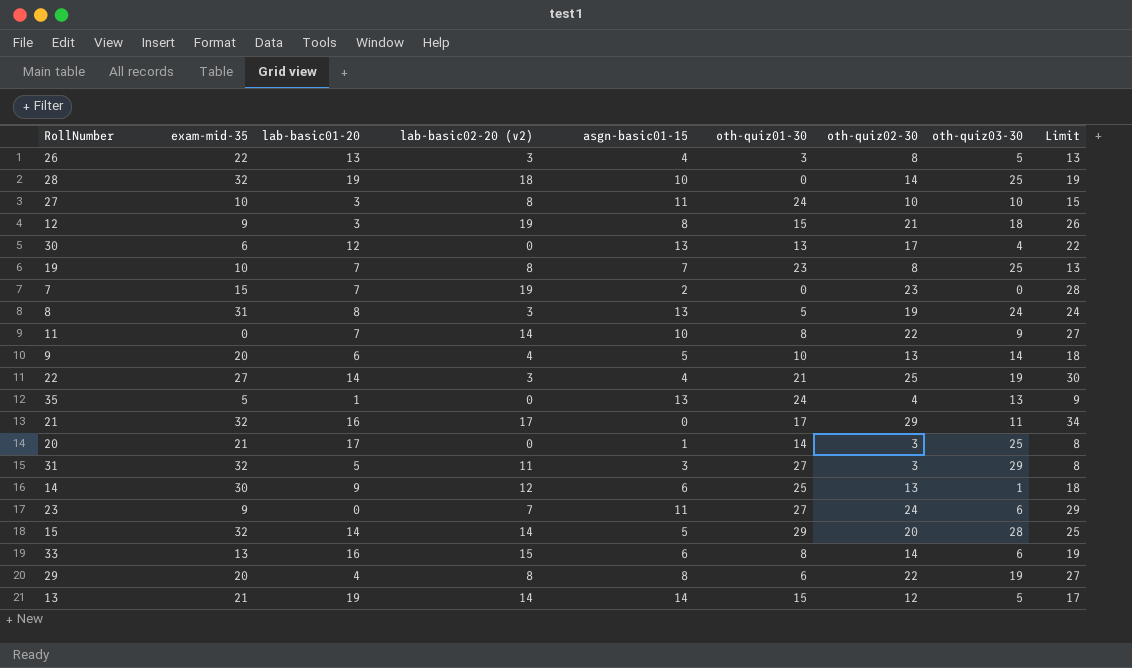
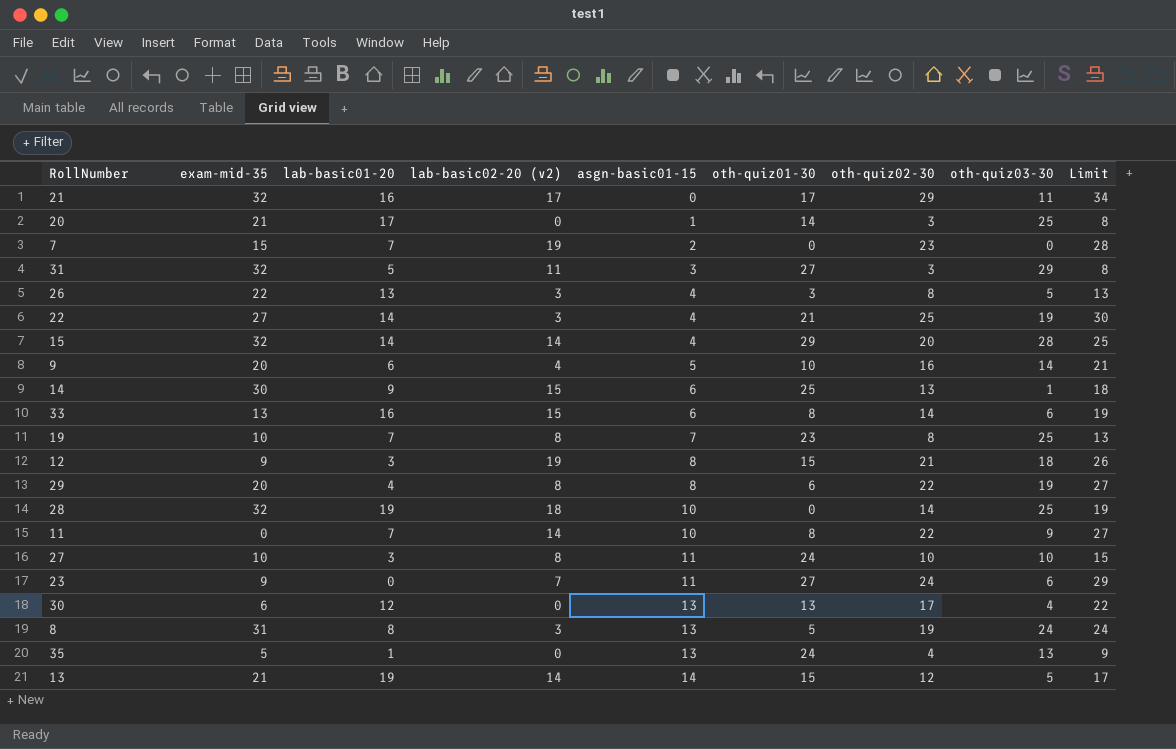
row order: none -> asgn-basic01-15 ascending
15 | asgn-basic01-15: 5 -> 4
9 | oth-quiz02-30: 13 -> 16
9 | Limit: 18 -> 21
14 | lab-basic02-20 (v2): 12 -> 15

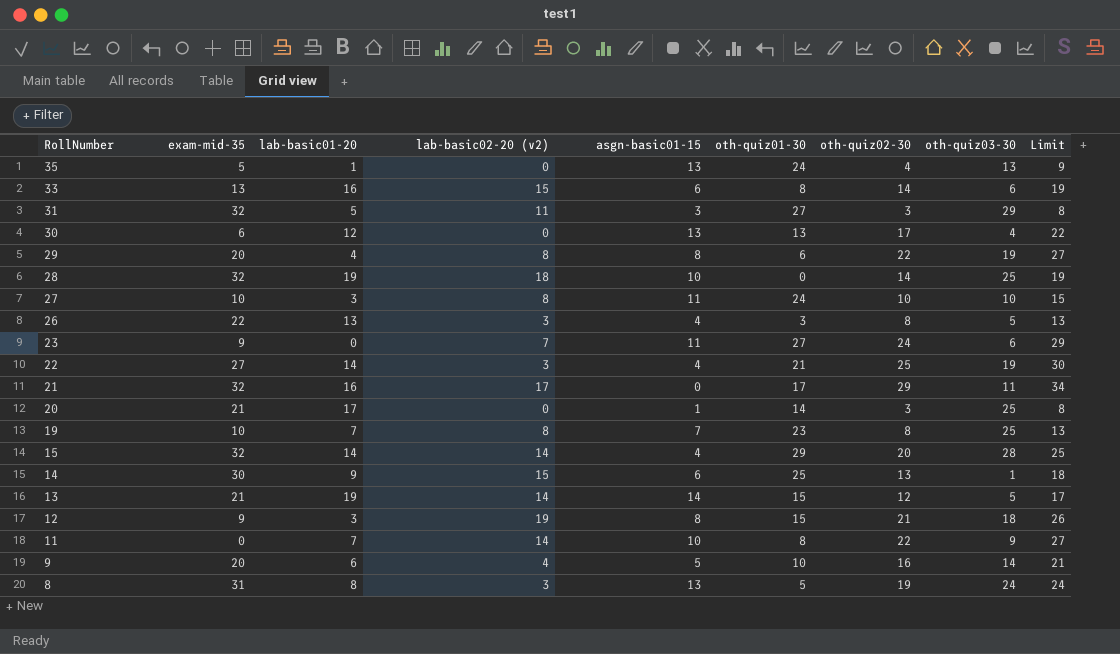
row order: asgn-basic01-15 ascending -> RollNumber descending
row 7: 15 | 7 | 19 | 2 | 0 | 23 | 0 | 28 -> none

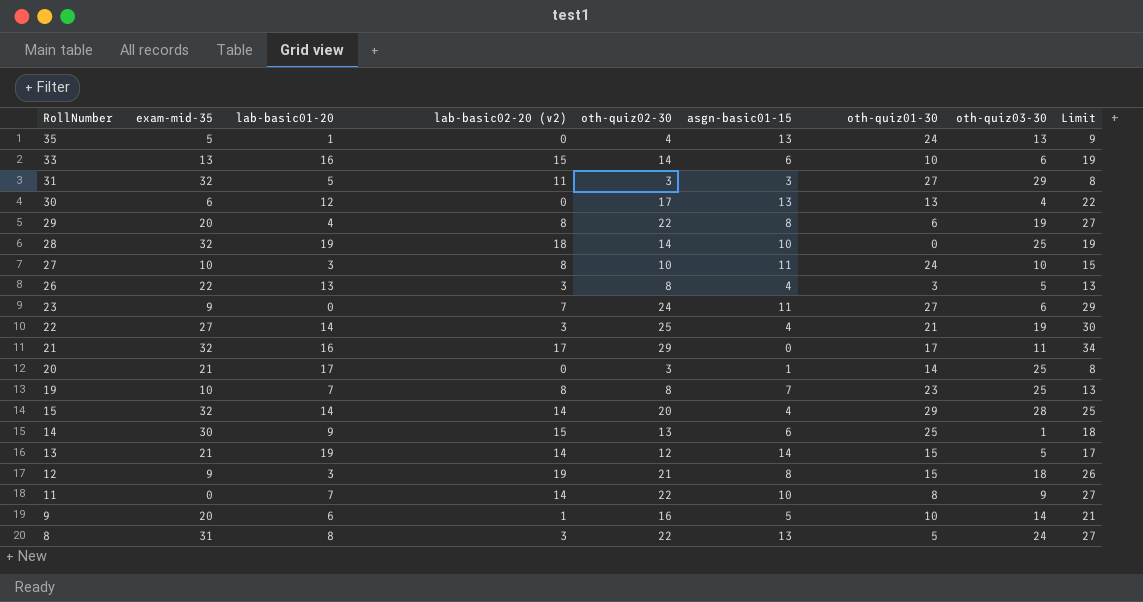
column oth-quiz02-30 | position: 7 -> 5
33 | oth-quiz01-30: 8 -> 10
9 | lab-basic02-20 (v2): 4 -> 1
8 | oth-quiz02-30: 19 -> 22
8 | Limit: 24 -> 27

